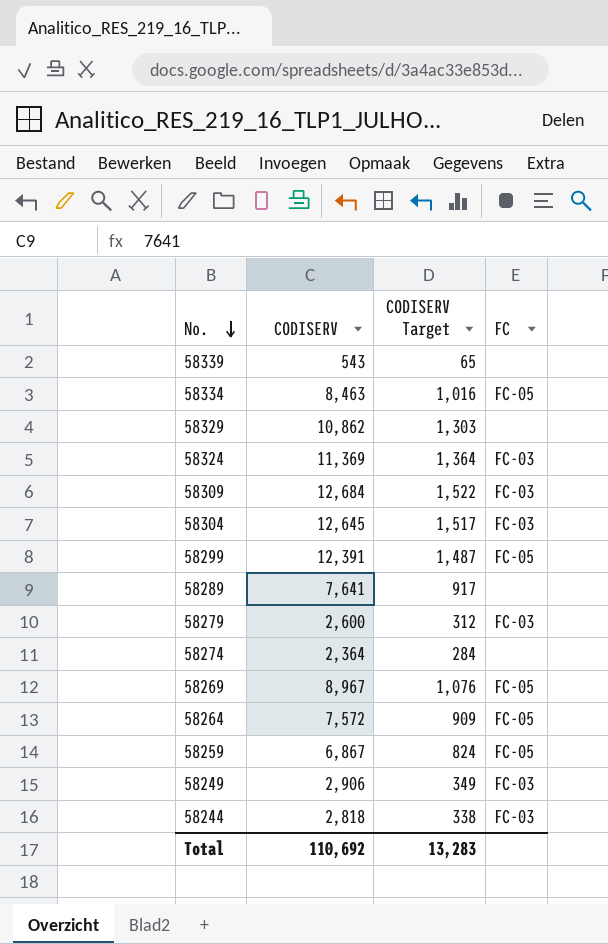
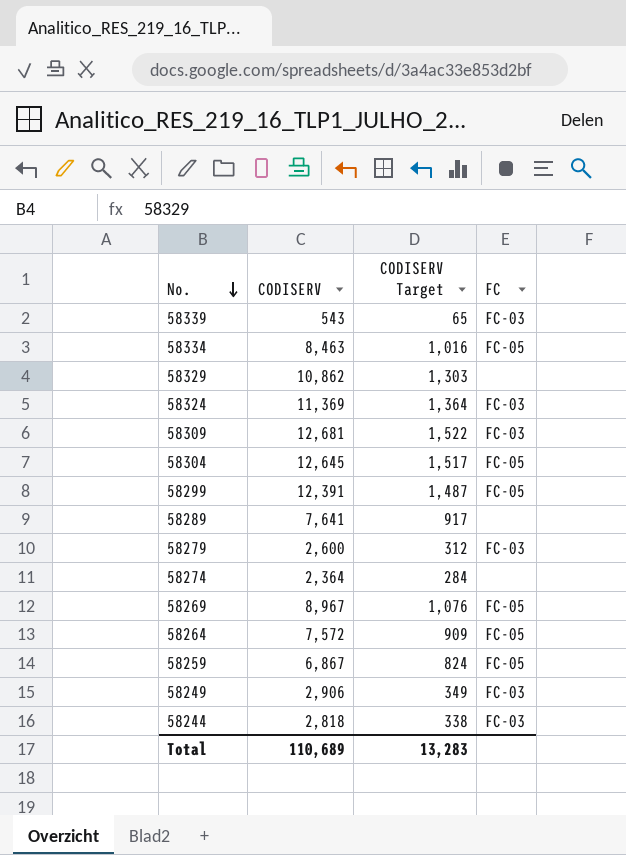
58339 | FC: none -> FC-03
58309 | CODISERV: 12,684 -> 12,681
58304 | FC: FC-03 -> FC-05
Total | CODISERV: 110,692 -> 110,689

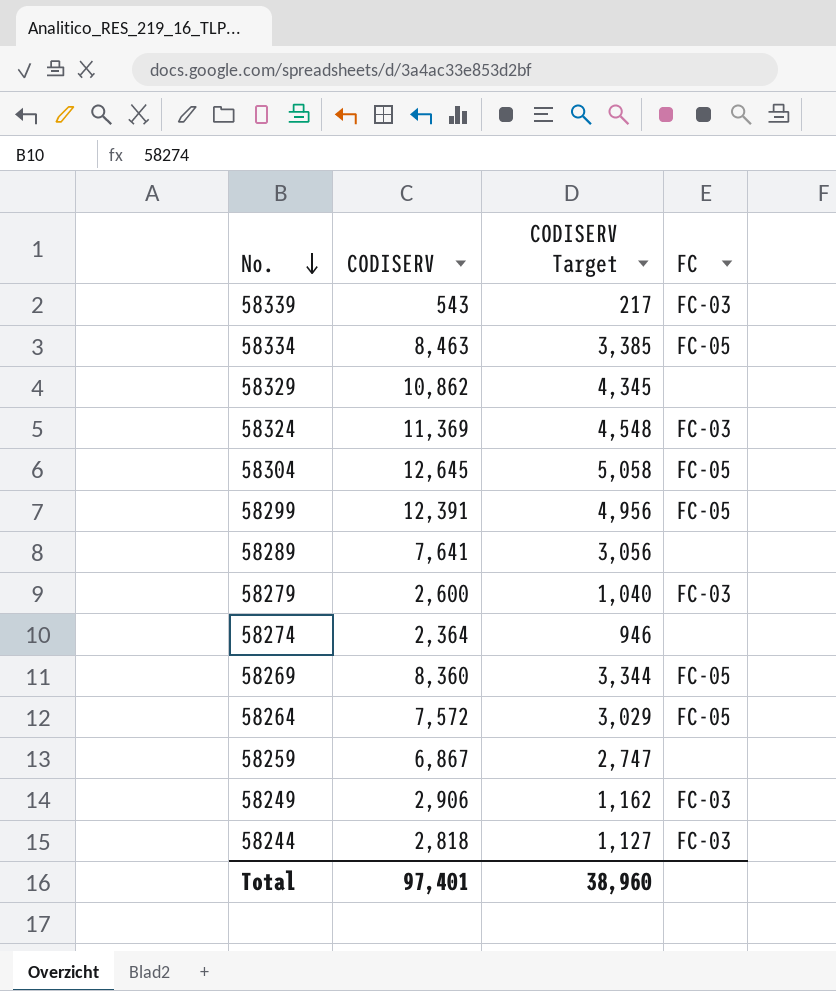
column CODISERV Target | formula: [CODISERV] * 0.12 -> [CODISERV] * 0.4
row 58309: 12,681 | 1,522 | FC-03 -> none
58269 | CODISERV: 8,967 -> 8,360
58259 | FC: FC-05 -> none
Total | CODISERV: 110,689 -> 97,401
Total | CODISERV Target: 13,283 -> 38,960

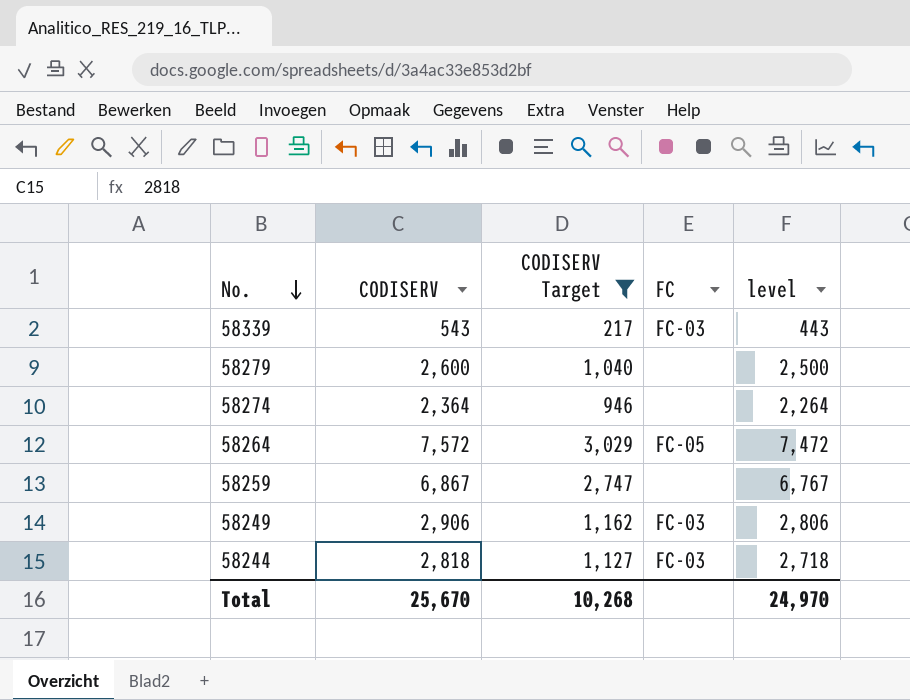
filter: none -> CODISERV Target <= 3,029
column level | formula: none -> [CODISERV] - 100
58279 | FC: FC-03 -> none
Total | CODISERV: 97,401 -> 25,670
Total | CODISERV Target: 38,960 -> 10,268

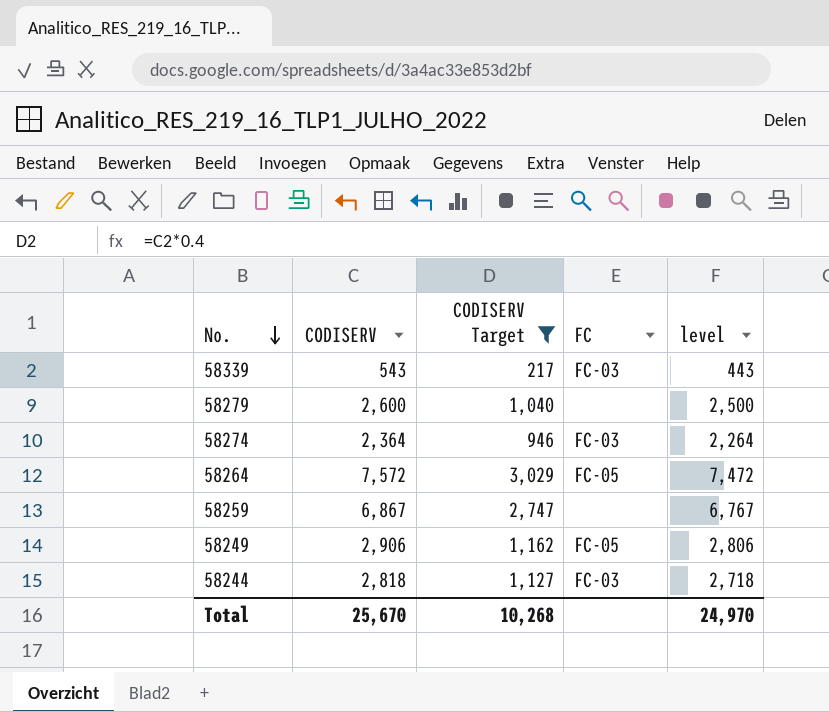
58274 | FC: none -> FC-03
58249 | FC: FC-03 -> FC-05

